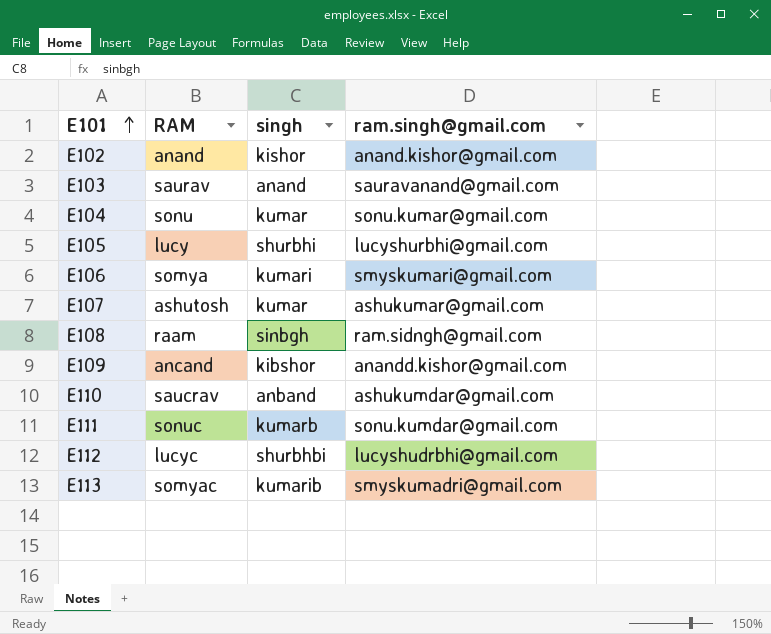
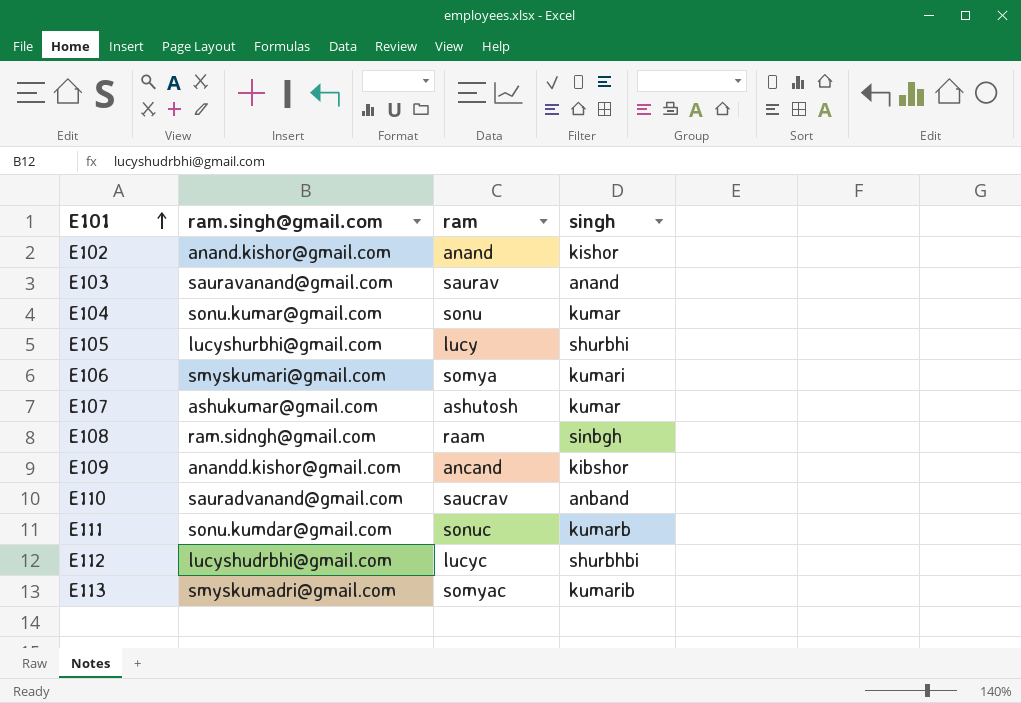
column ram.singh@gmail.com | position: 4 -> 2
column name: RAM -> ram
E110 | ram.singh@gmail.com: ashukumdar@gmail.com -> sauradvanand@gmail.com

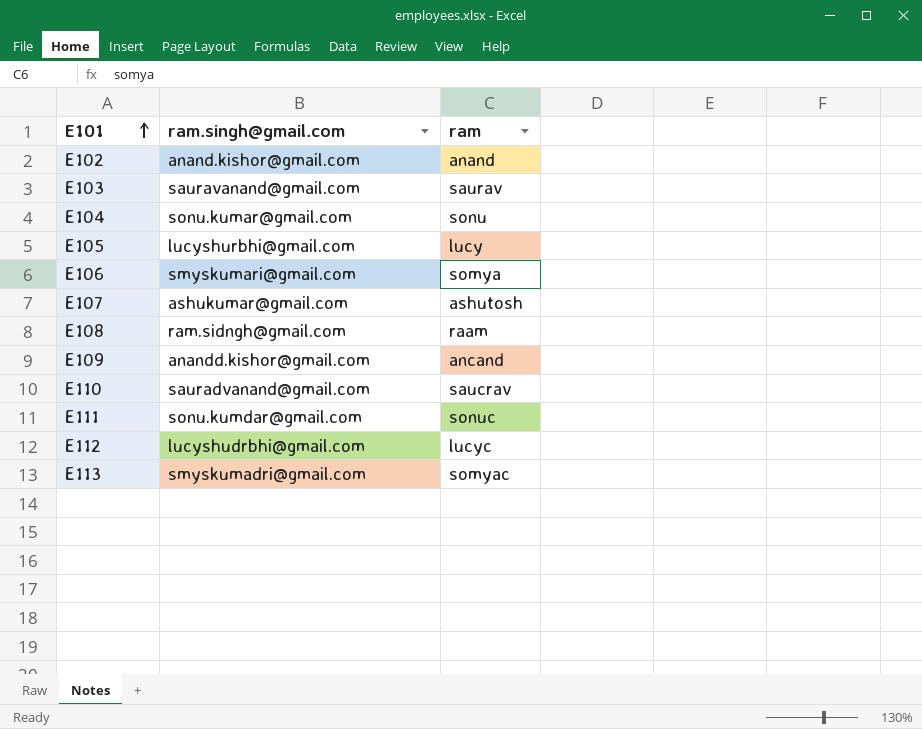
column singh | position: 4 -> none

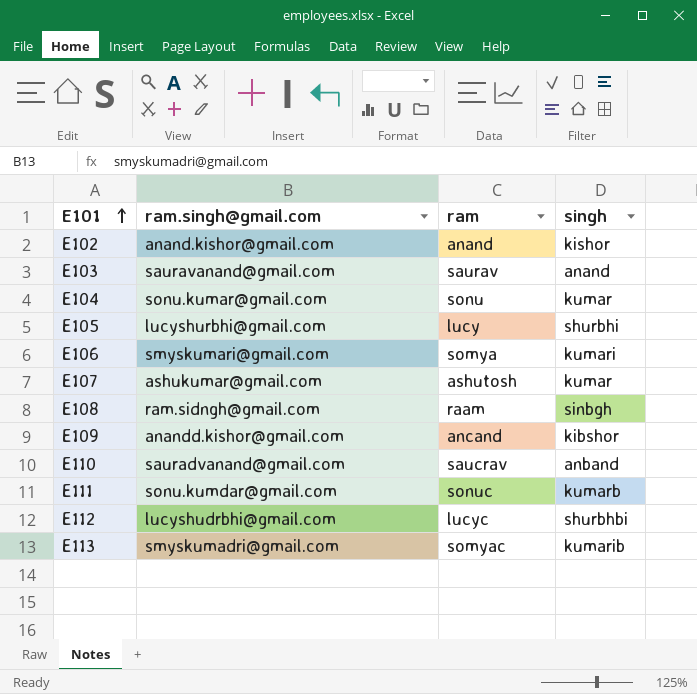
column singh | position: none -> 4

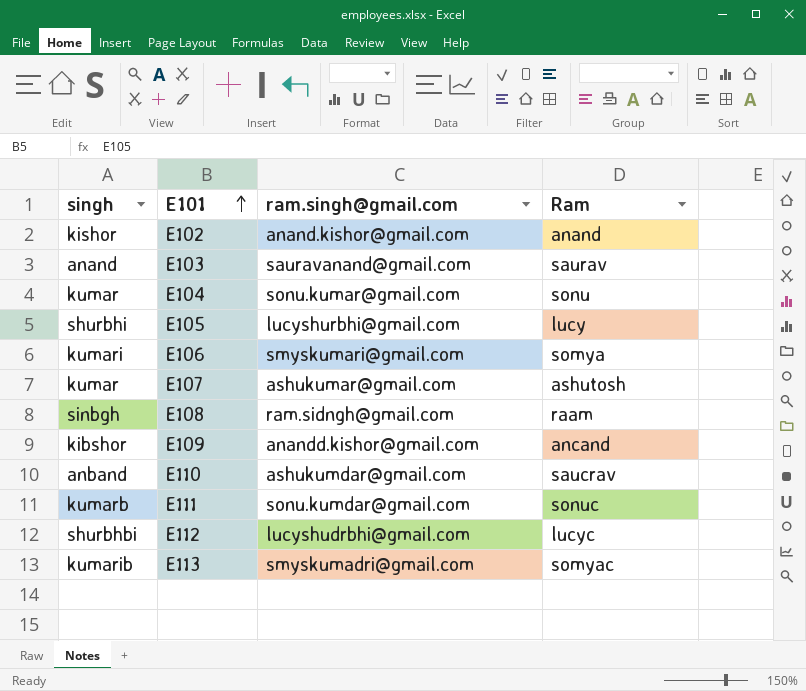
column singh | position: 4 -> 1
column name: ram -> Ram
E110 | ram.singh@gmail.com: sauradvanand@gmail.com -> ashukumdar@gmail.com

